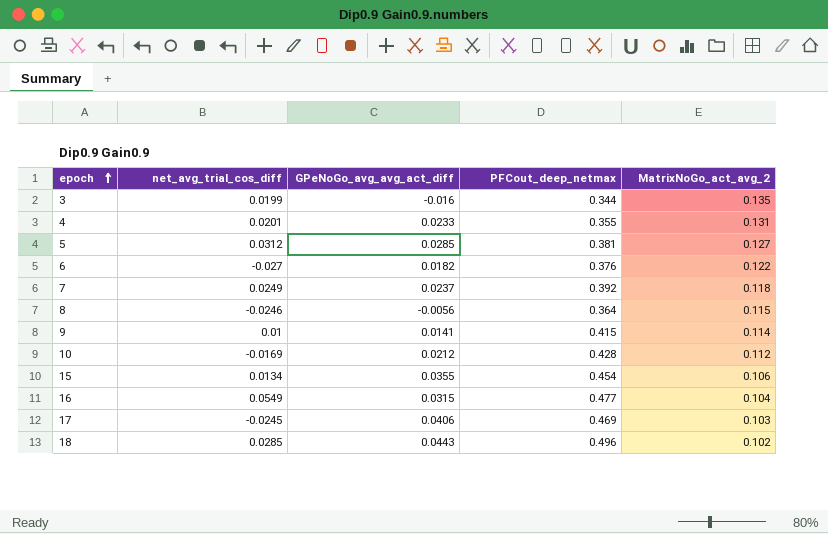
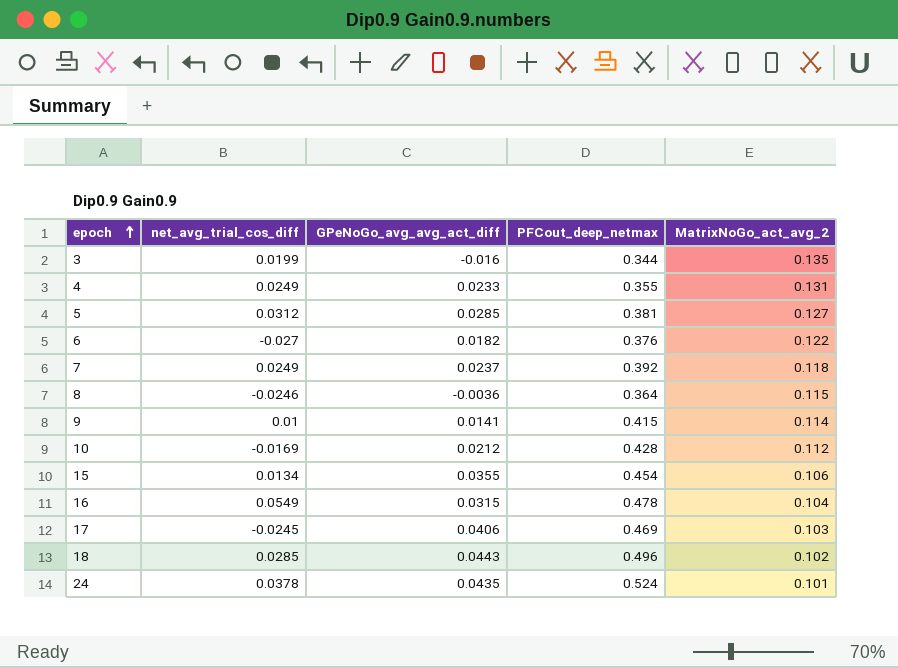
4 | net_avg_trial_cos_diff: 0.0201 -> 0.0249
8 | GPeNoGo_avg_avg_act_diff: -0.0056 -> -0.0036
16 | PFCout_deep_netmax: 0.477 -> 0.478
row 24: none -> 0.0378 | 0.0435 | 0.524 | 0.101

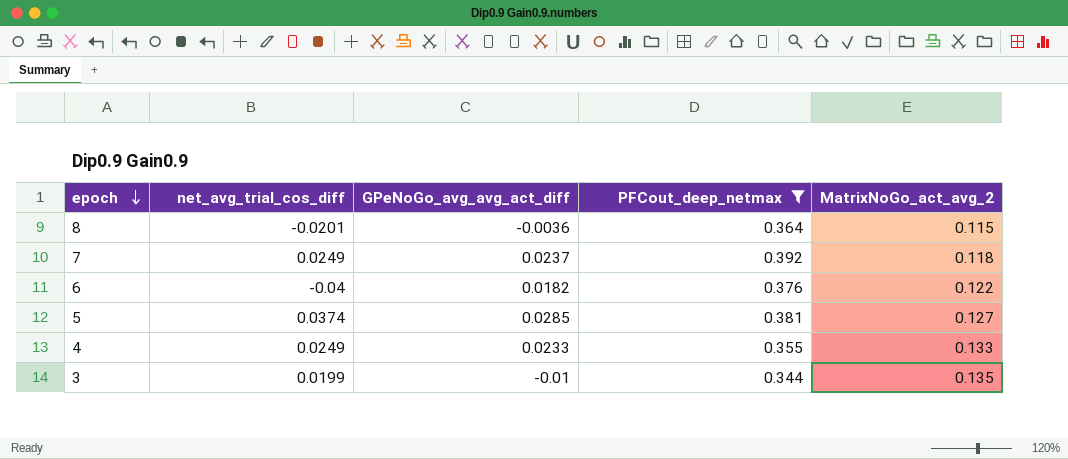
filter: none -> PFCout_deep_netmax <= 0.392
row order: epoch ascending -> epoch descending
8 | net_avg_trial_cos_diff: -0.0246 -> -0.0201
6 | net_avg_trial_cos_diff: -0.027 -> -0.04
5 | net_avg_trial_cos_diff: 0.0312 -> 0.0374
4 | MatrixNoGo_act_avg_2: 0.131 -> 0.133
3 | GPeNoGo_avg_avg_act_diff: -0.016 -> -0.01

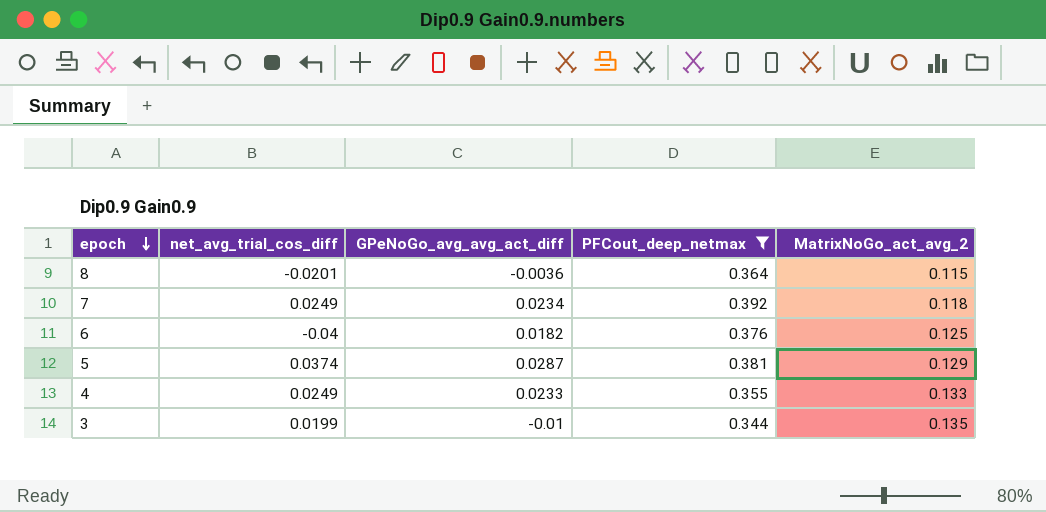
7 | GPeNoGo_avg_avg_act_diff: 0.0237 -> 0.0234
6 | MatrixNoGo_act_avg_2: 0.122 -> 0.125
5 | GPeNoGo_avg_avg_act_diff: 0.0285 -> 0.0287
5 | MatrixNoGo_act_avg_2: 0.127 -> 0.129

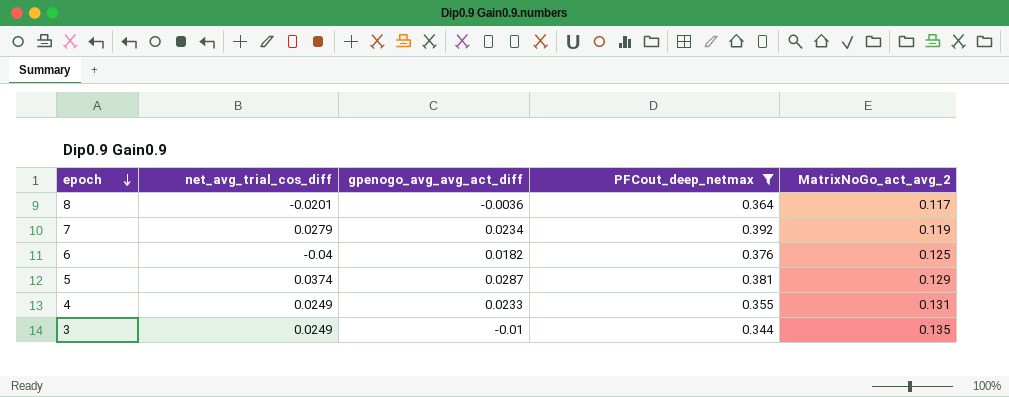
column name: GPeNoGo_avg_avg_act_diff -> gpenogo_avg_avg_act_diff
8 | MatrixNoGo_act_avg_2: 0.115 -> 0.117
7 | net_avg_trial_cos_diff: 0.0249 -> 0.0279
7 | MatrixNoGo_act_avg_2: 0.118 -> 0.119
4 | MatrixNoGo_act_avg_2: 0.133 -> 0.131
3 | net_avg_trial_cos_diff: 0.0199 -> 0.0249

